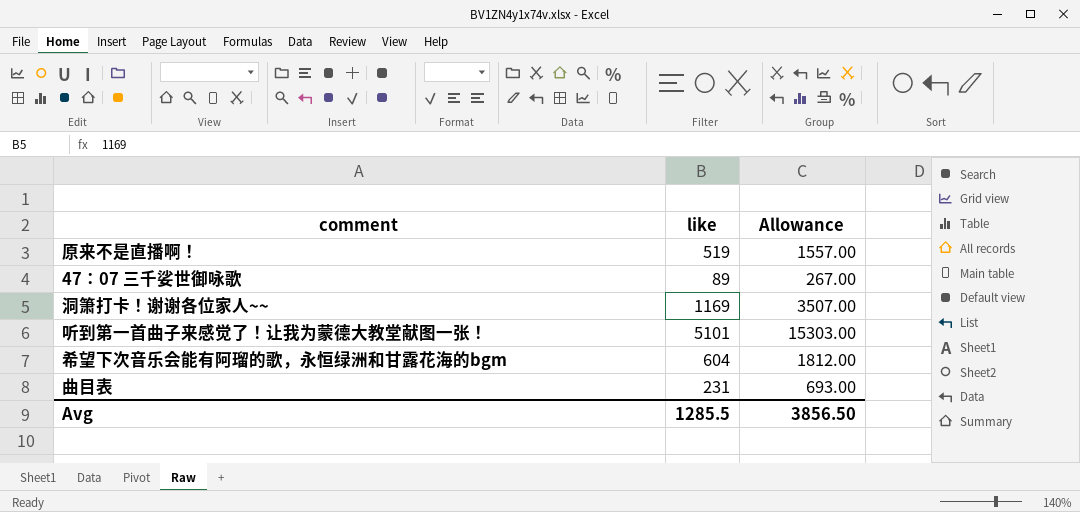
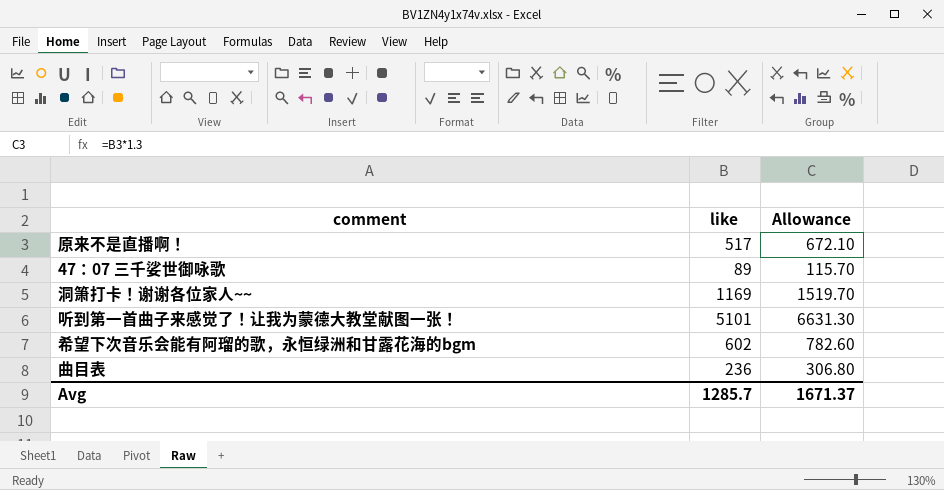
column Allowance | formula: [like] * 3 -> [like] * 1.3
原来不是直播啊！ | like: 519 -> 517
希望下次音乐会能有阿瑠的歌，永恒绿洲和甘露花海的bgm | like: 604 -> 602
曲目表 | like: 231 -> 236
Avg | like: 1285.5 -> 1285.7
Avg | Allowance: 3856.50 -> 1671.37

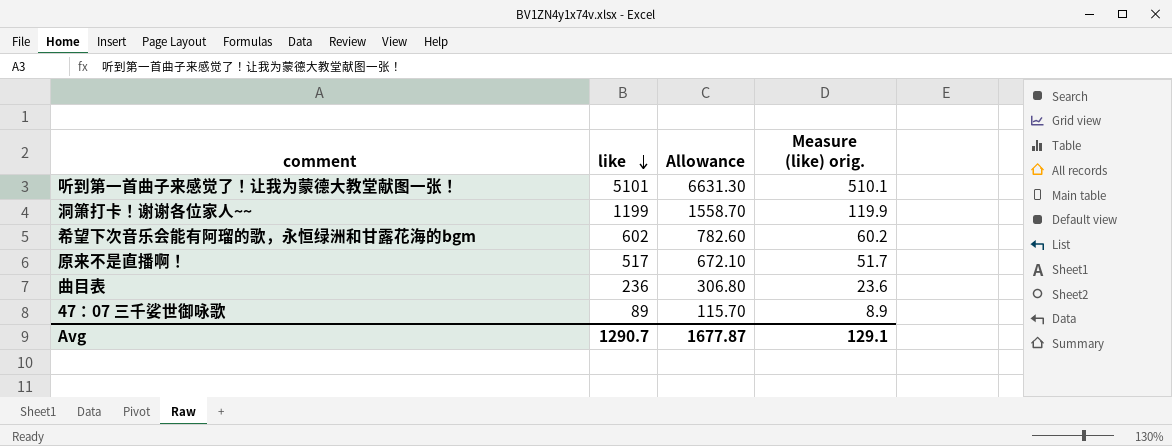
row order: none -> like descending
column Measure (like) orig. | formula: none -> [like] * 0.1
洞箫打卡！谢谢各位家人~~ | like: 1169 -> 1199
洞箫打卡！谢谢各位家人~~ | Allowance: 1519.70 -> 1558.70
Avg | like: 1285.7 -> 1290.7
Avg | Allowance: 1671.37 -> 1677.87

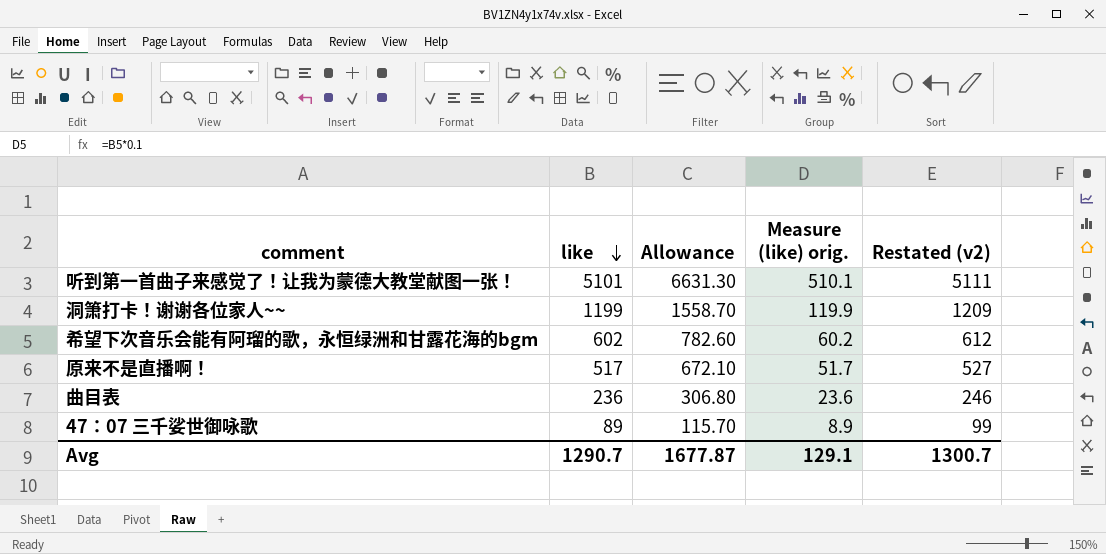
column Restated (v2) | formula: none -> [like] + 10

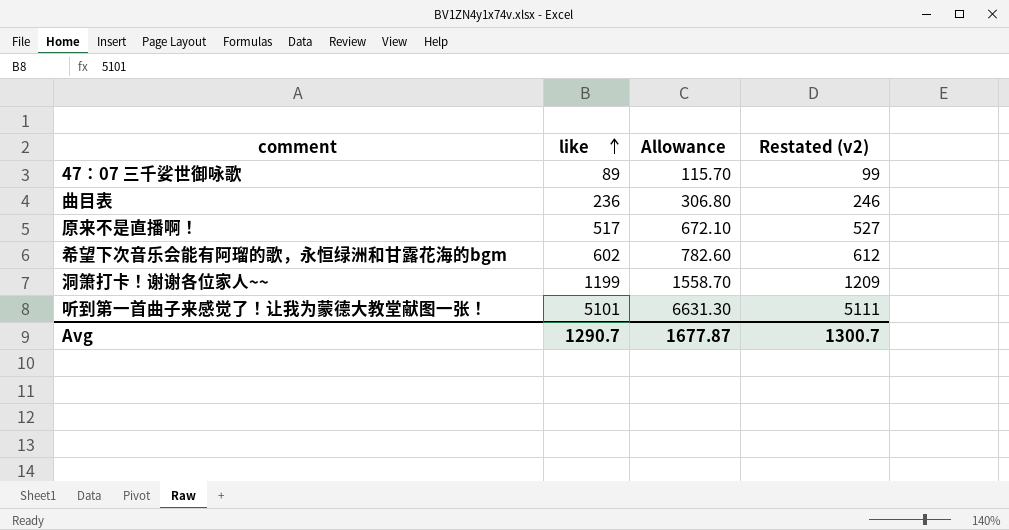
row order: like descending -> like ascending
column Measure (like) orig. | formula: [like] * 0.1 -> none

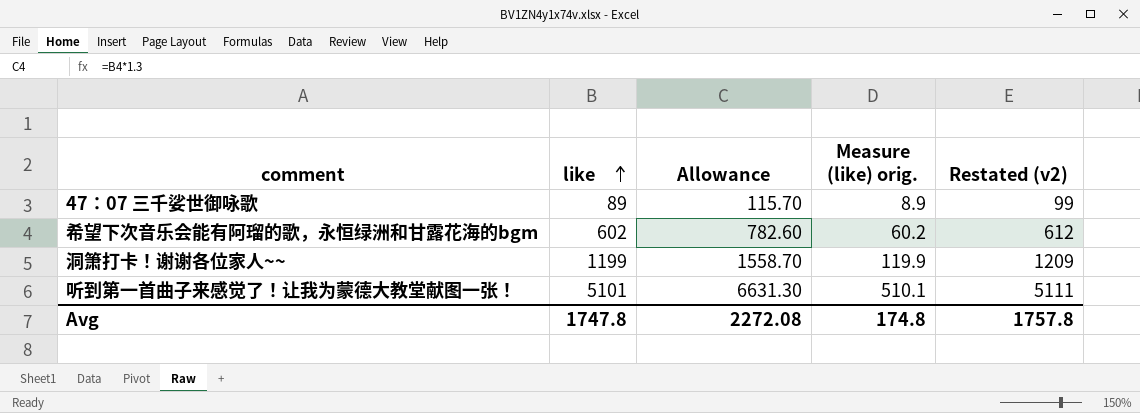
column Measure (like) orig. | formula: none -> [like] * 0.1
row 曲目表: 236 | 306.80 | 246 -> none
row 原来不是直播啊！: 517 | 672.10 | 527 -> none
Avg | like: 1290.7 -> 1747.8
Avg | Allowance: 1677.87 -> 2272.08
Avg | Restated (v2): 1300.7 -> 1757.8

